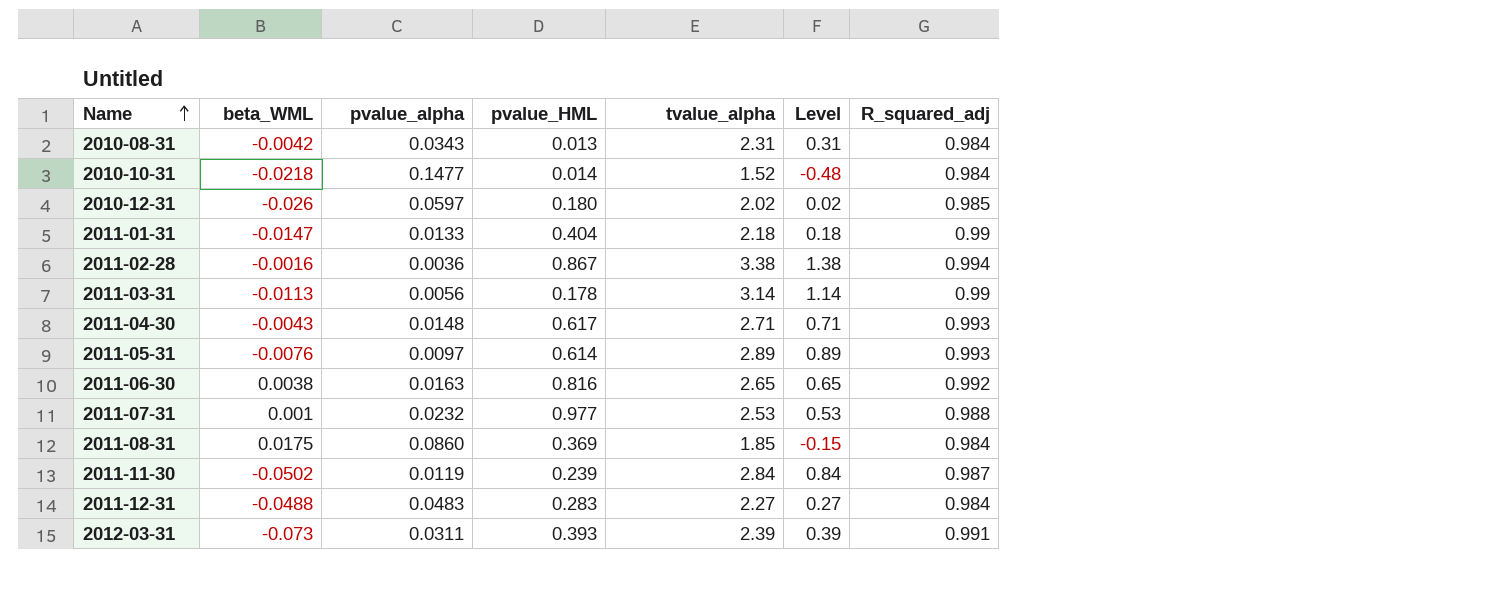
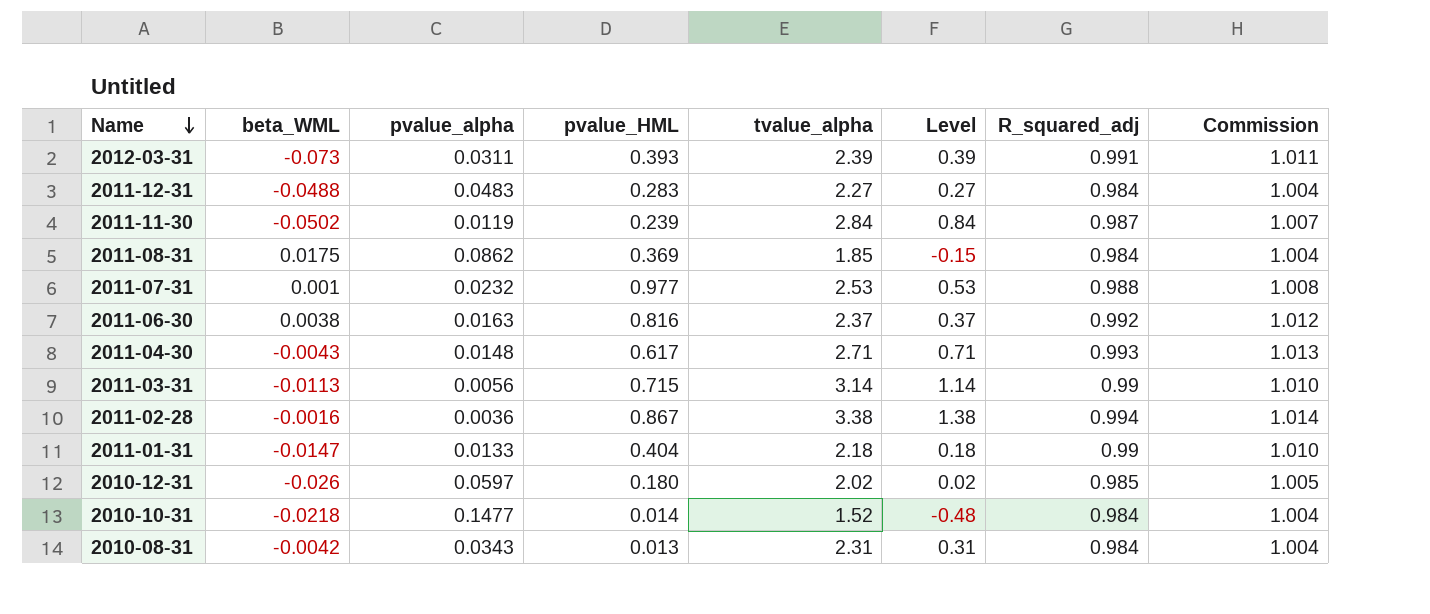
row order: Name ascending -> Name descending
column Commission | formula: none -> [R_squared_adj] * 1.02
row 2011-05-31: -0.0076 | 0.0097 | 0.614 | 2.89 | 0.89 | 0.993 -> none
2011-08-31 | pvalue_alpha: 0.0860 -> 0.0862
2011-06-30 | tvalue_alpha: 2.65 -> 2.37
2011-06-30 | Level: 0.65 -> 0.37
2011-03-31 | pvalue_HML: 0.178 -> 0.715

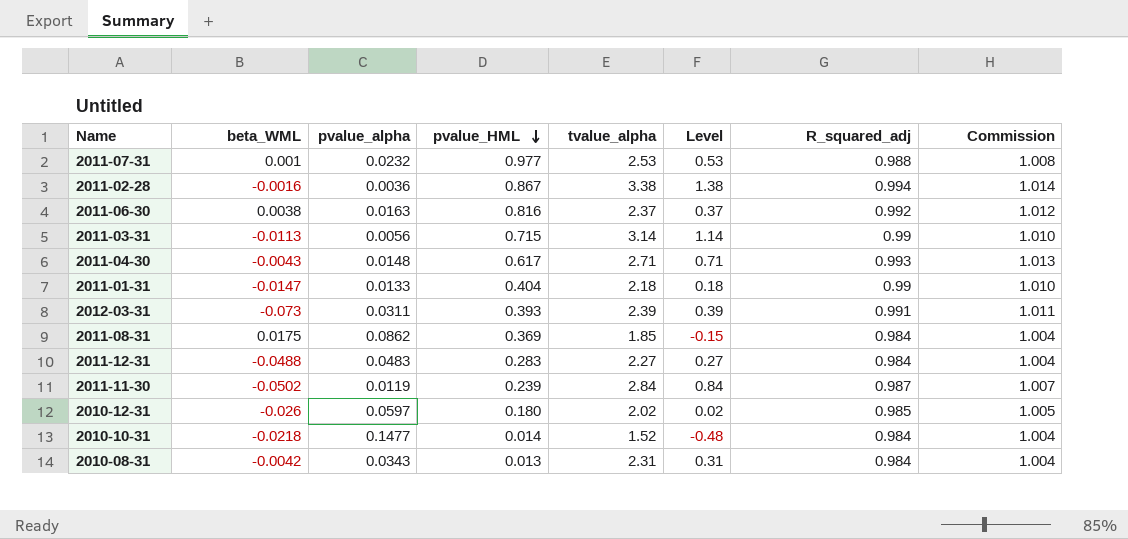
row order: Name descending -> pvalue_HML descending

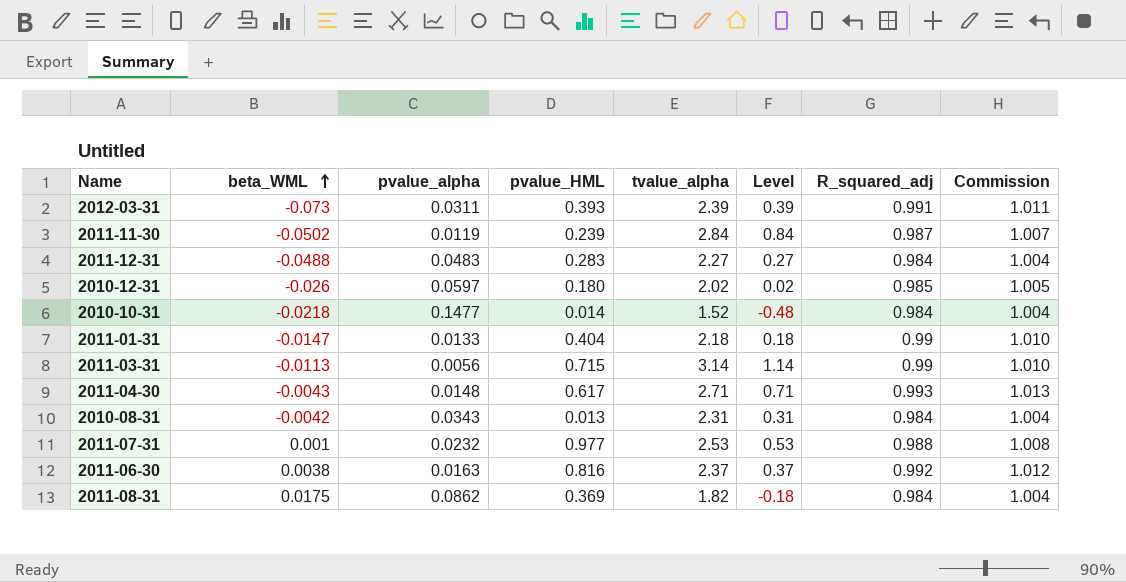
row order: pvalue_HML descending -> beta_WML ascending
row 2011-02-28: -0.0016 | 0.0036 | 0.867 | 3.38 | 1.38 | 0.994 | 1.014 -> none
2011-08-31 | tvalue_alpha: 1.85 -> 1.82
2011-08-31 | Level: -0.15 -> -0.18

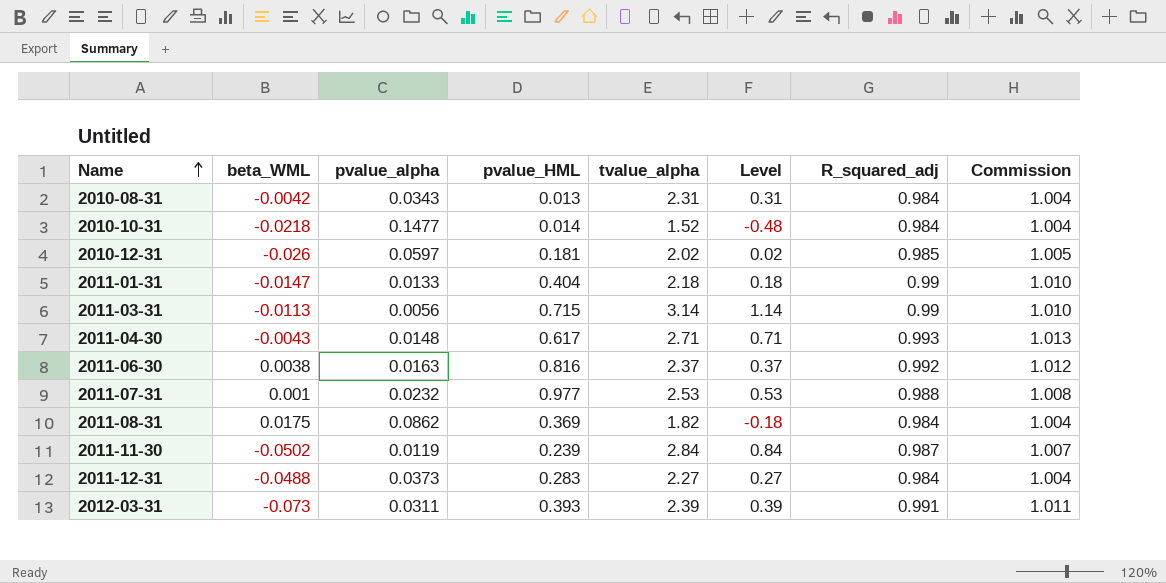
row order: beta_WML ascending -> Name ascending
2010-12-31 | pvalue_HML: 0.180 -> 0.181
2011-12-31 | pvalue_alpha: 0.0483 -> 0.0373

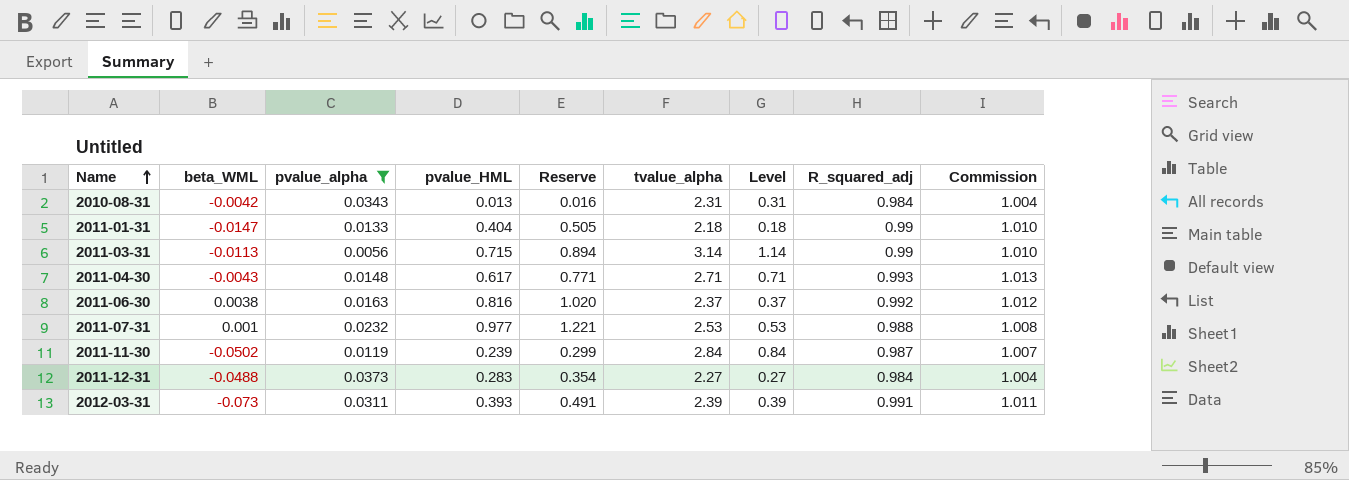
filter: none -> pvalue_alpha <= 0.0373
column Reserve | formula: none -> [pvalue_HML] * 1.25

